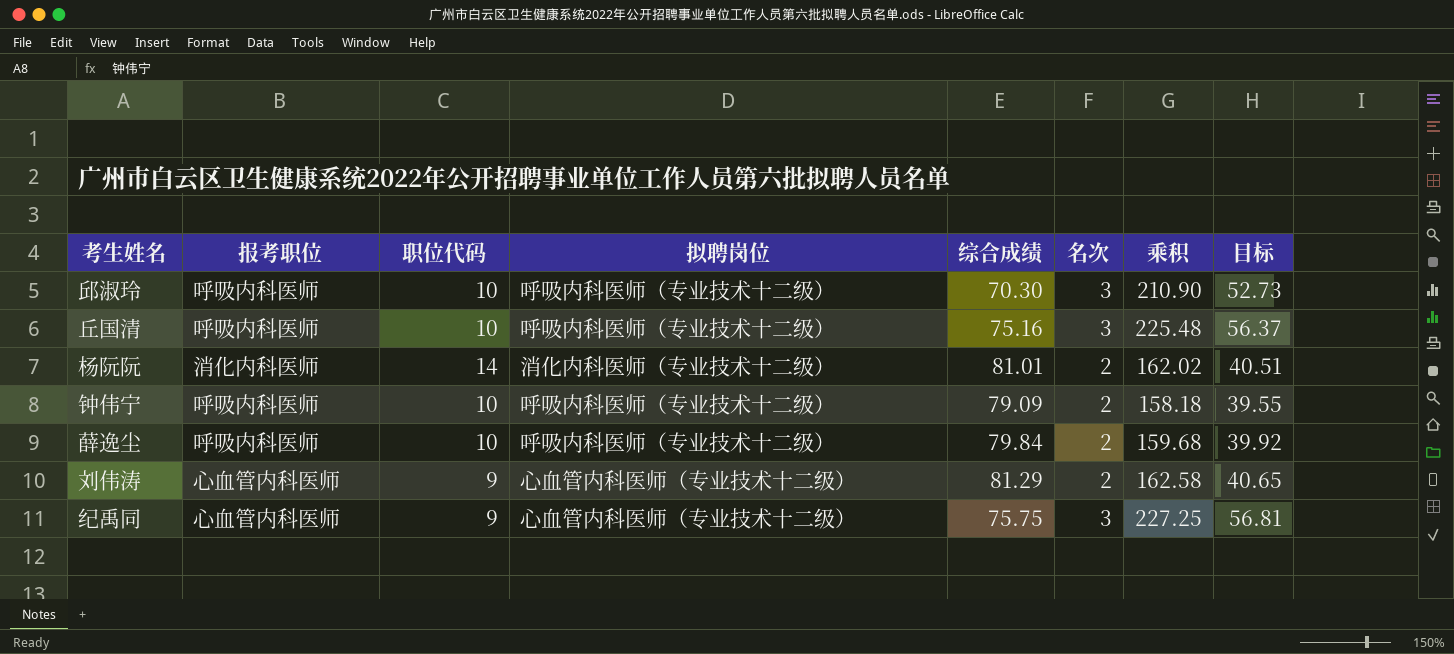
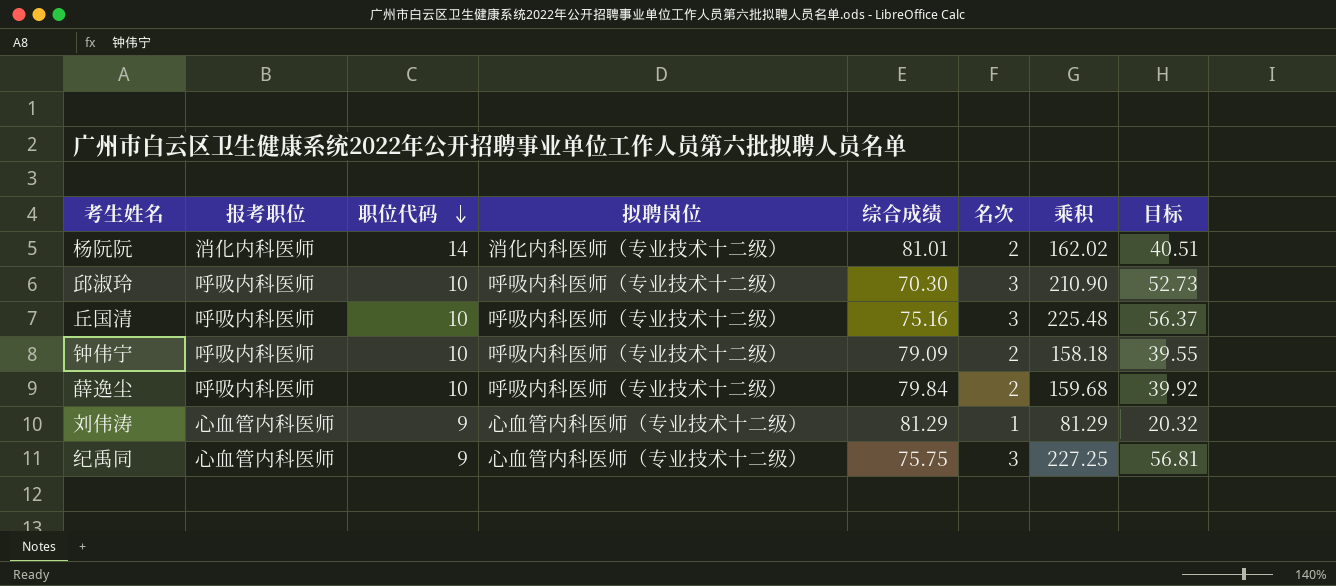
row order: none -> 职位代码 descending
刘伟涛 | 名次: 2 -> 1
刘伟涛 | 乘积: 162.58 -> 81.29
刘伟涛 | 目标: 40.65 -> 20.32

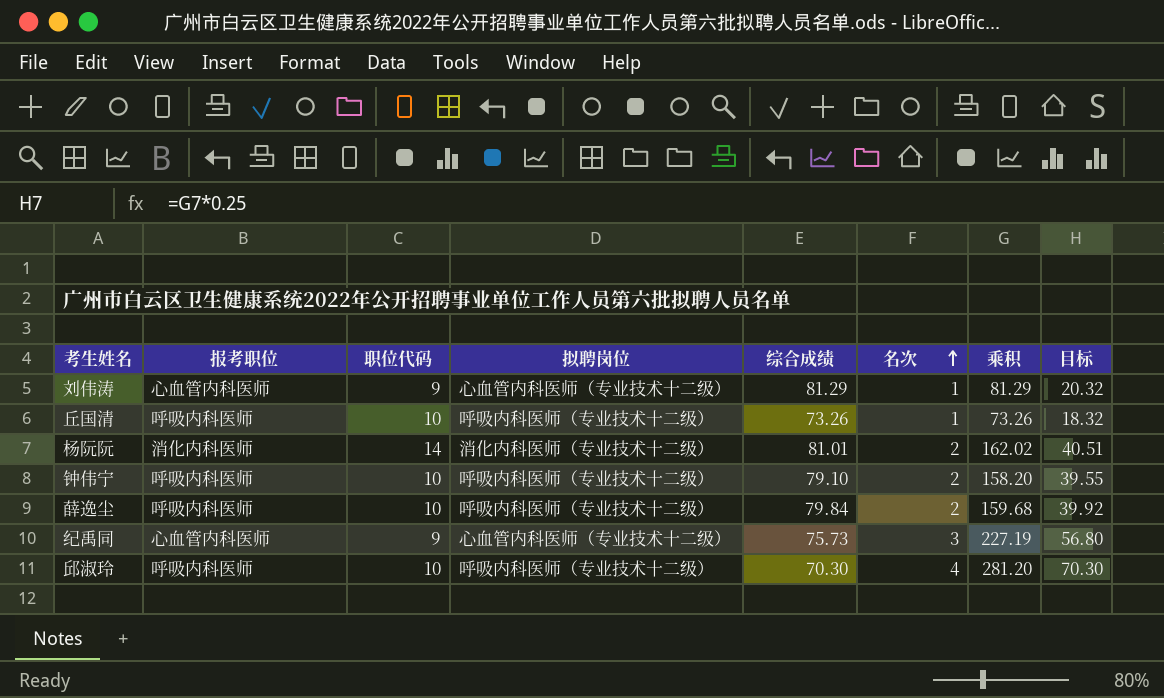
row order: 职位代码 descending -> 名次 ascending
丘国清 | 综合成绩: 75.16 -> 73.26
丘国清 | 名次: 3 -> 1
丘国清 | 乘积: 225.48 -> 73.26
丘国清 | 目标: 56.37 -> 18.32
钟伟宁 | 综合成绩: 79.09 -> 79.10
钟伟宁 | 乘积: 158.18 -> 158.20
纪禹同 | 综合成绩: 75.75 -> 75.73
纪禹同 | 乘积: 227.25 -> 227.19
纪禹同 | 目标: 56.81 -> 56.80
邱淑玲 | 名次: 3 -> 4
邱淑玲 | 乘积: 210.90 -> 281.20
邱淑玲 | 目标: 52.73 -> 70.30

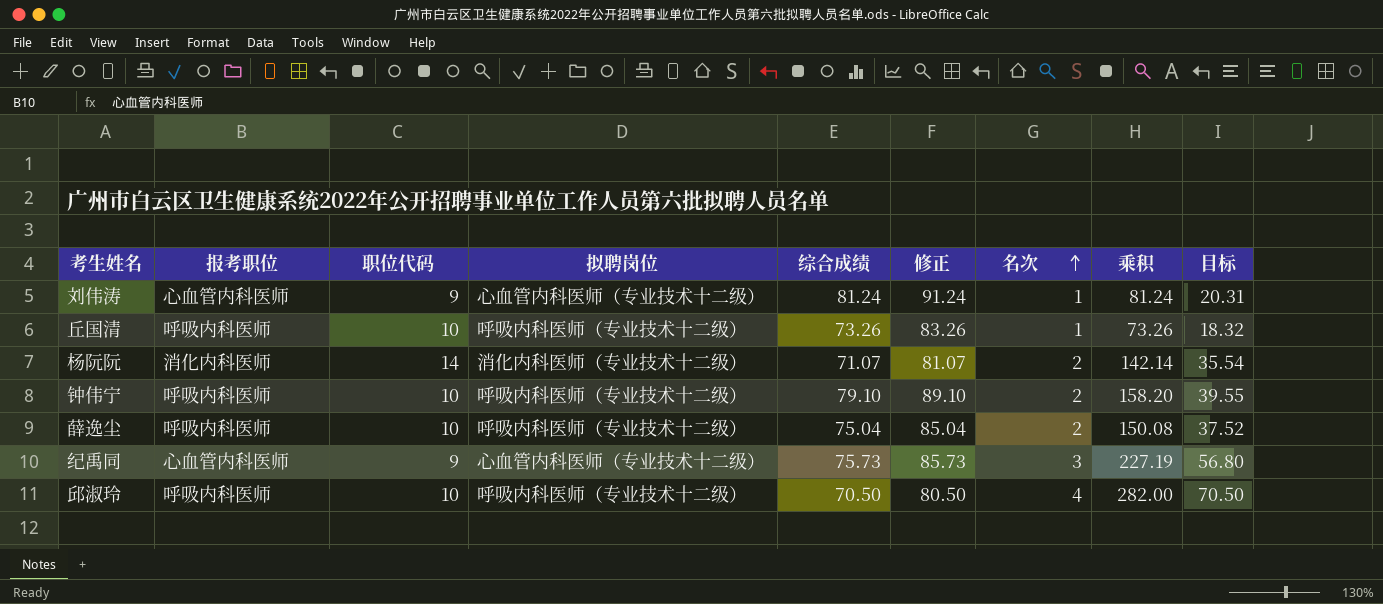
column 修正 | formula: none -> [综合成绩] + 10
刘伟涛 | 综合成绩: 81.29 -> 81.24
刘伟涛 | 乘积: 81.29 -> 81.24
刘伟涛 | 目标: 20.32 -> 20.31
杨阮阮 | 综合成绩: 81.01 -> 71.07
杨阮阮 | 乘积: 162.02 -> 142.14
杨阮阮 | 目标: 40.51 -> 35.54
薛逸尘 | 综合成绩: 79.84 -> 75.04
薛逸尘 | 乘积: 159.68 -> 150.08
薛逸尘 | 目标: 39.92 -> 37.52
邱淑玲 | 综合成绩: 70.30 -> 70.50
邱淑玲 | 乘积: 281.20 -> 282.00
邱淑玲 | 目标: 70.30 -> 70.50

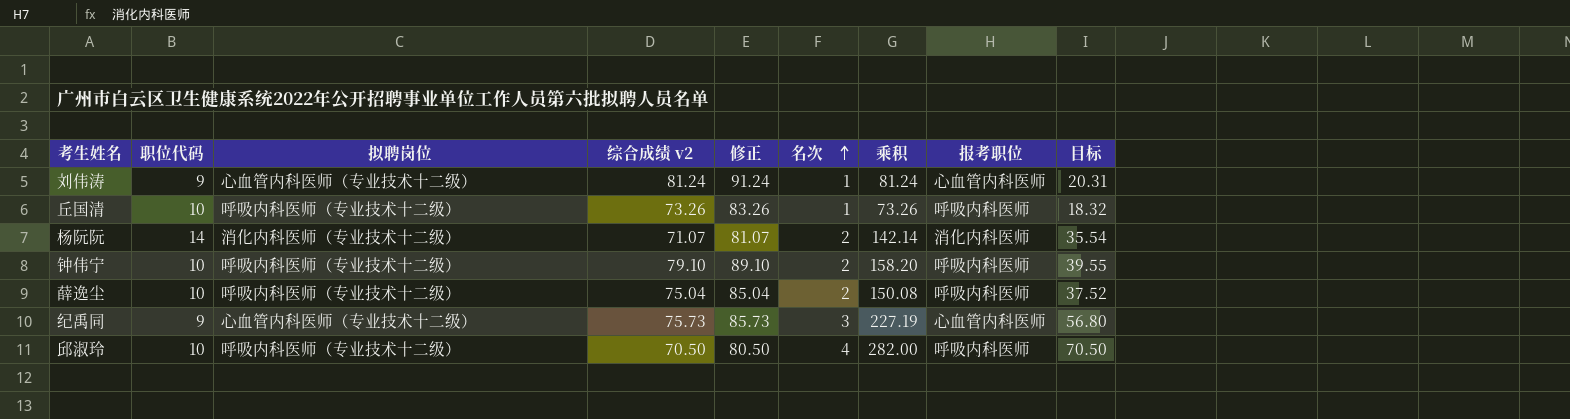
column name: 综合成绩 -> 综合成绩 v2
column 报考职位 | position: 2 -> 8

